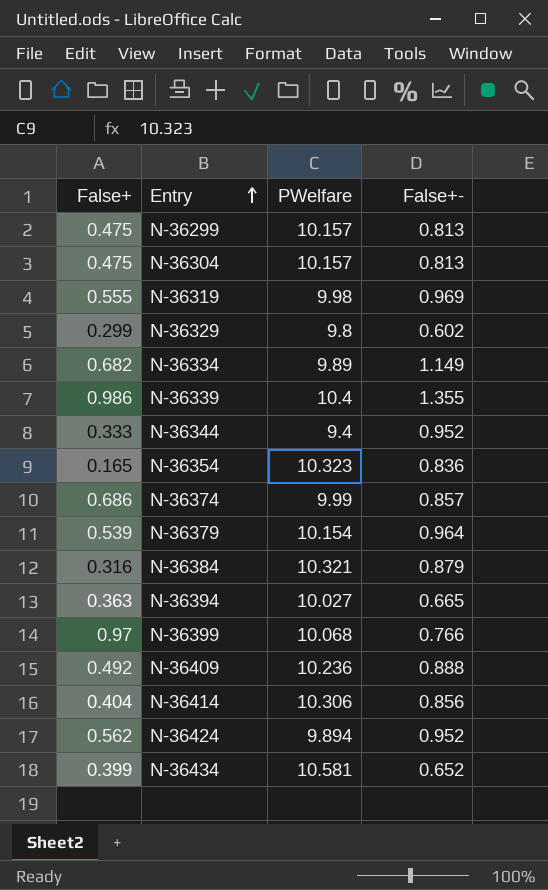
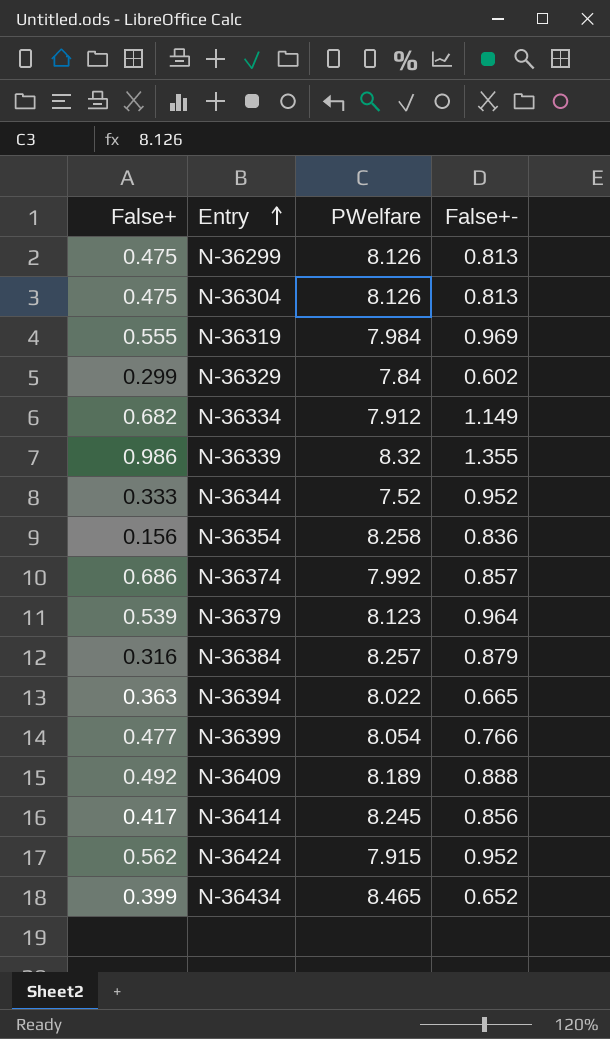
N-36299 | PWelfare: 10.157 -> 8.126
N-36304 | PWelfare: 10.157 -> 8.126
N-36319 | PWelfare: 9.98 -> 7.984
N-36329 | PWelfare: 9.8 -> 7.84
N-36334 | PWelfare: 9.89 -> 7.912
N-36339 | PWelfare: 10.4 -> 8.32
N-36344 | PWelfare: 9.4 -> 7.52
N-36354 | False+: 0.165 -> 0.156
N-36354 | PWelfare: 10.323 -> 8.258
N-36374 | PWelfare: 9.99 -> 7.992
N-36379 | PWelfare: 10.154 -> 8.123
N-36384 | PWelfare: 10.321 -> 8.257
N-36394 | PWelfare: 10.027 -> 8.022
N-36399 | False+: 0.97 -> 0.477
N-36399 | PWelfare: 10.068 -> 8.054
N-36409 | PWelfare: 10.236 -> 8.189
N-36414 | False+: 0.404 -> 0.417
N-36414 | PWelfare: 10.306 -> 8.245
N-36424 | PWelfare: 9.894 -> 7.915
N-36434 | PWelfare: 10.581 -> 8.465

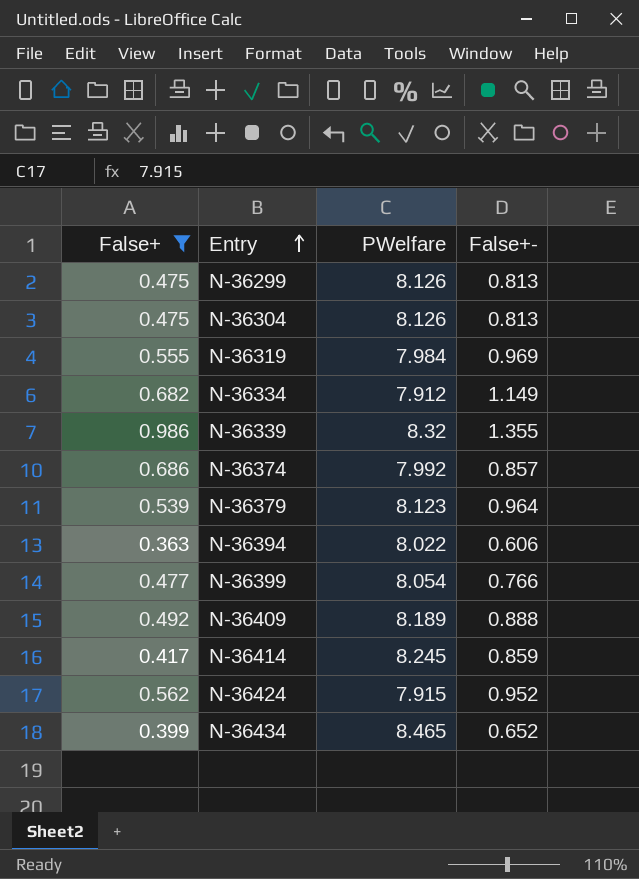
filter: none -> False+ >= 0.363
N-36394 | False+-: 0.665 -> 0.606
N-36414 | False+-: 0.856 -> 0.859

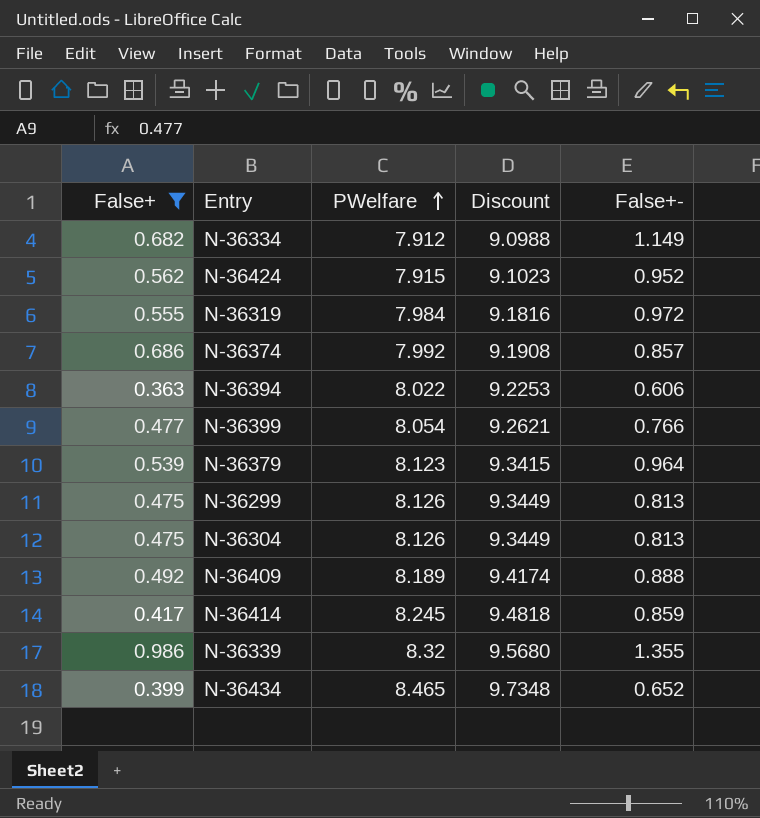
row order: Entry ascending -> PWelfare ascending
column Discount | formula: none -> [PWelfare] * 1.15
N-36319 | False+-: 0.969 -> 0.972

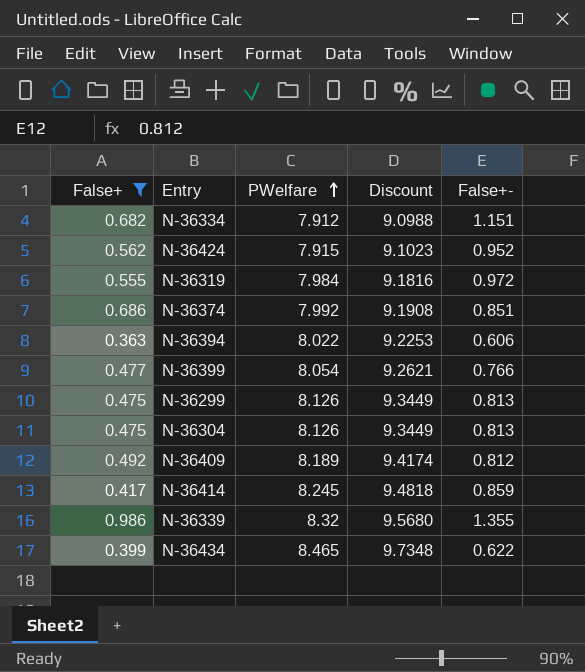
row N-36379: 0.539 | 8.123 | 9.3415 | 0.964 -> none
N-36334 | False+-: 1.149 -> 1.151
N-36374 | False+-: 0.857 -> 0.851
N-36409 | False+-: 0.888 -> 0.812
N-36434 | False+-: 0.652 -> 0.622

